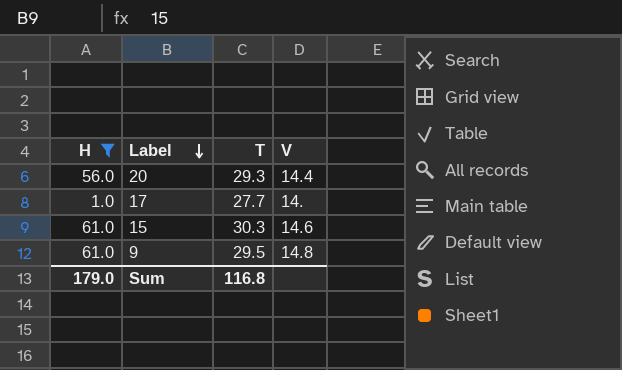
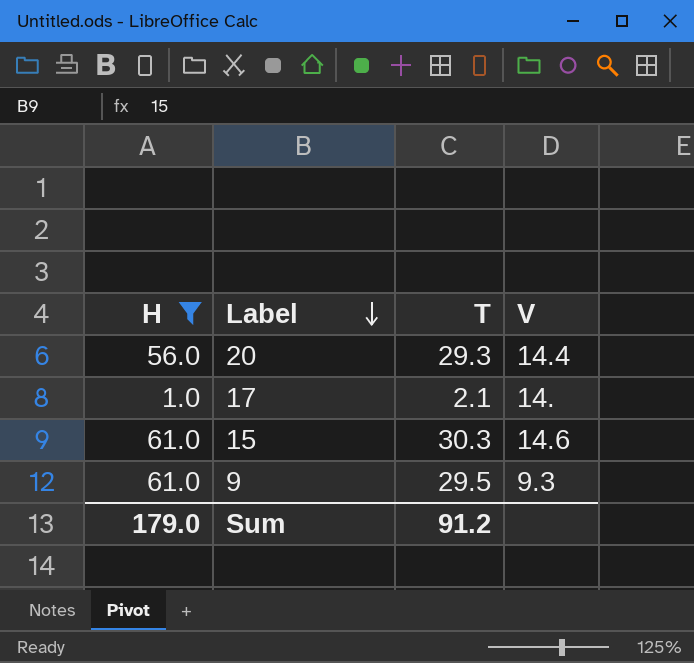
17 | T: 27.7 -> 2.1
9 | V: 14.8 -> 9.3
Sum | T: 116.8 -> 91.2

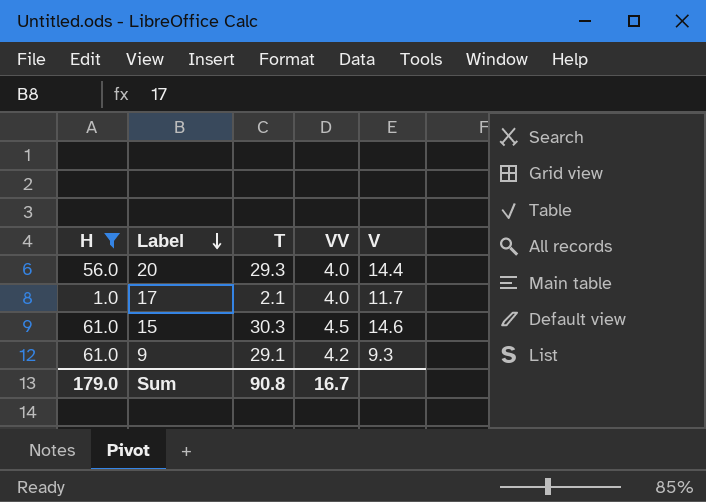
column VV | position: none -> 4
17 | V: 14. -> 11.7
9 | T: 29.5 -> 29.1
Sum | T: 91.2 -> 90.8

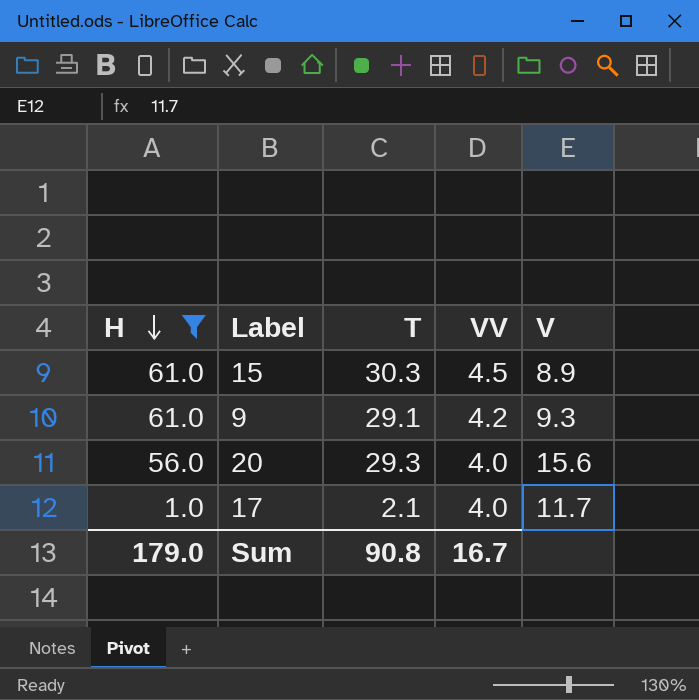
row order: Label descending -> H descending
15 | V: 14.6 -> 8.9
20 | V: 14.4 -> 15.6

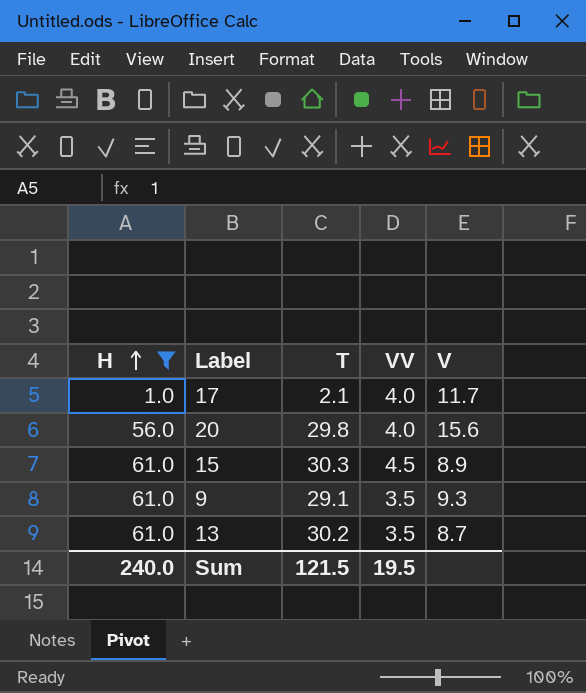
row order: H descending -> H ascending
20 | T: 29.3 -> 29.8
9 | VV: 4.2 -> 3.5
row 13: none -> 61.0 | 30.2 | 3.5 | 8.7
Sum | H: 179.0 -> 240.0
Sum | T: 90.8 -> 121.5
Sum | VV: 16.7 -> 19.5

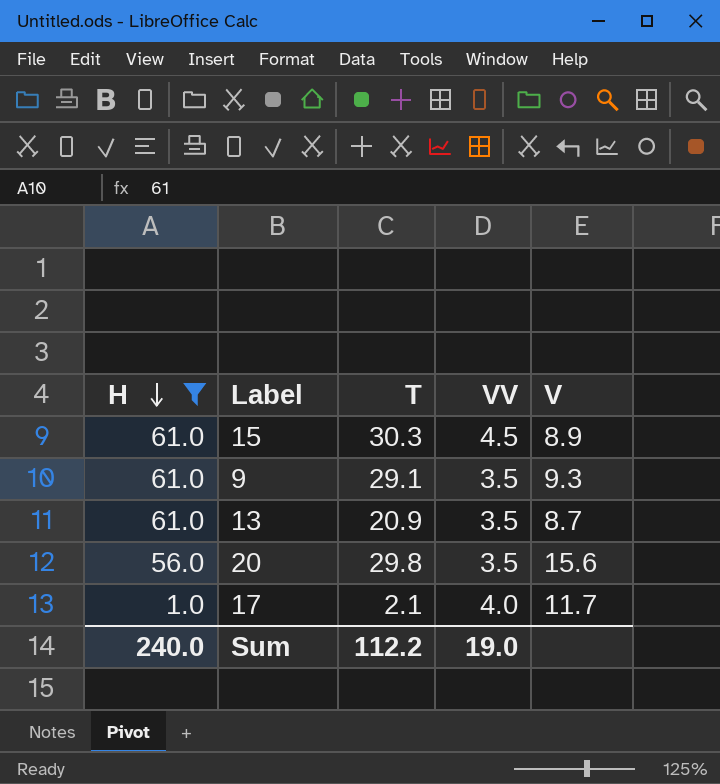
row order: H ascending -> H descending
13 | T: 30.2 -> 20.9
20 | VV: 4.0 -> 3.5
Sum | T: 121.5 -> 112.2
Sum | VV: 19.5 -> 19.0

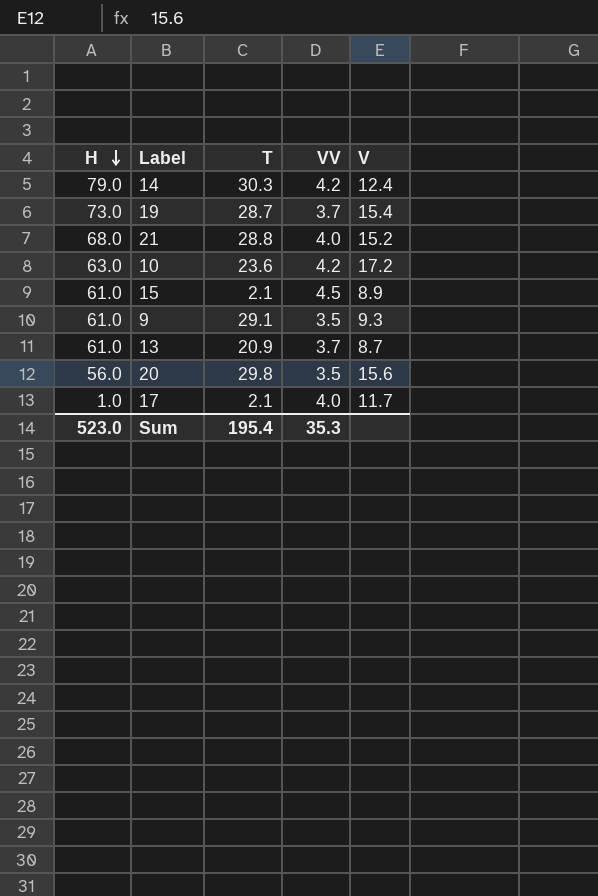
filter: H <= 61.0 -> none
15 | T: 30.3 -> 2.1
13 | VV: 3.5 -> 3.7
Sum | H: 240.0 -> 523.0
Sum | T: 112.2 -> 195.4
Sum | VV: 19.0 -> 35.3

